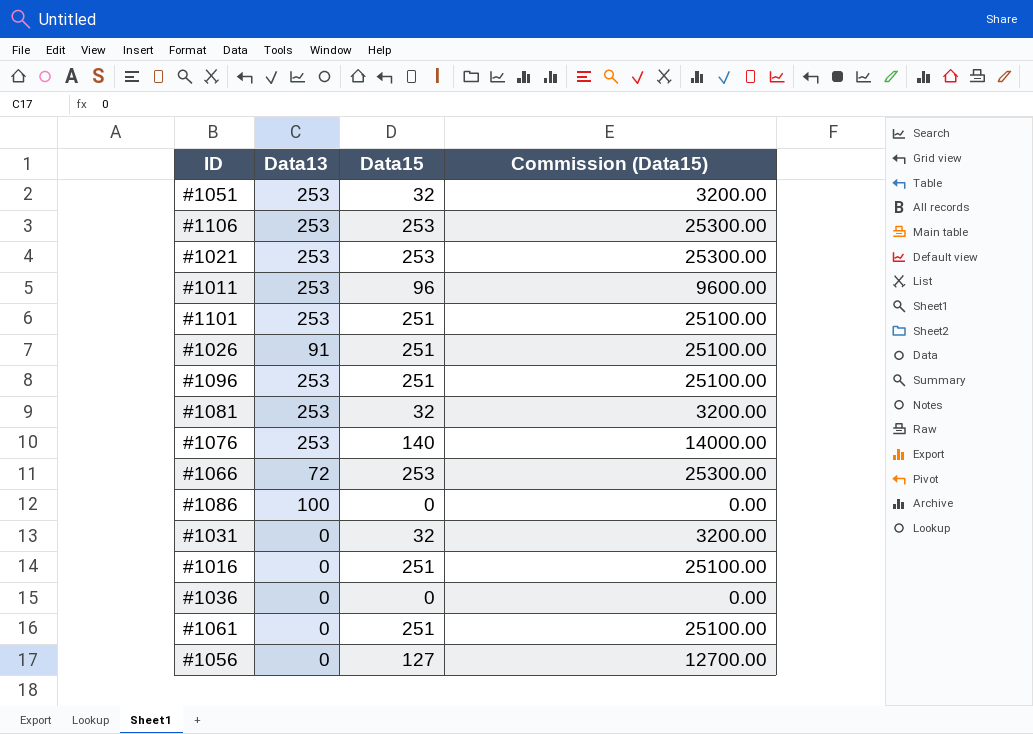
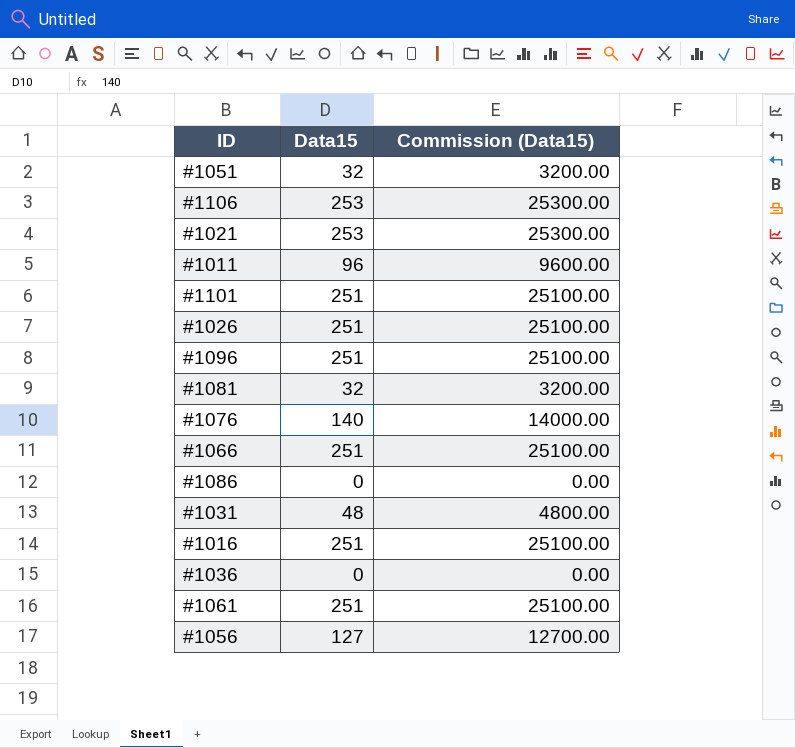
column Data13 | position: 2 -> none
#1066 | Data15: 253 -> 251
#1066 | Commission (Data15): 25300.00 -> 25100.00
#1031 | Data15: 32 -> 48
#1031 | Commission (Data15): 3200.00 -> 4800.00

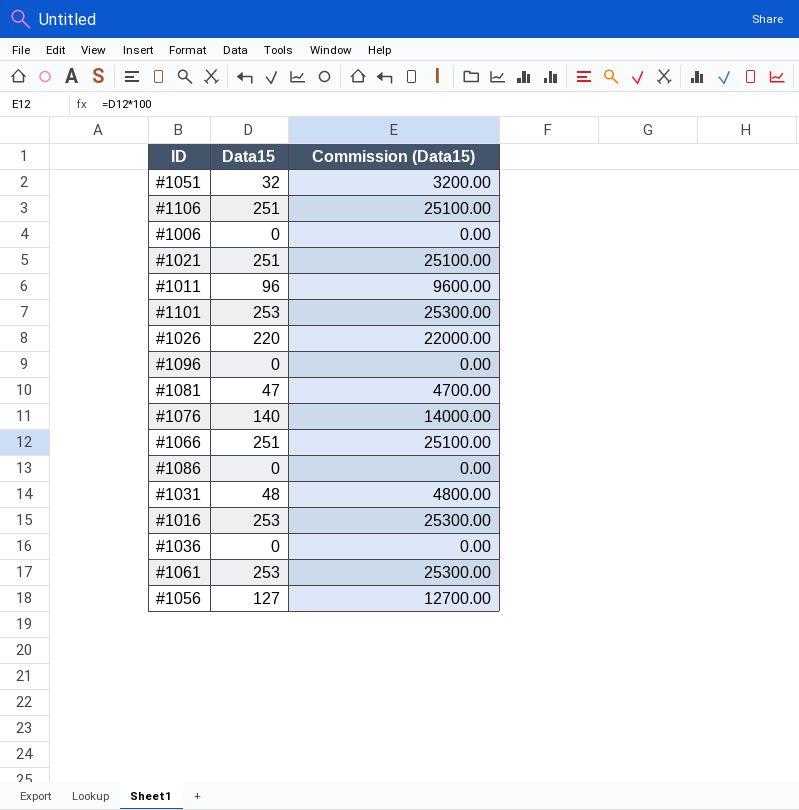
#1106 | Data15: 253 -> 251
#1106 | Commission (Data15): 25300.00 -> 25100.00
row #1006: none -> 0 | 0.00
#1021 | Data15: 253 -> 251
#1021 | Commission (Data15): 25300.00 -> 25100.00
#1101 | Data15: 251 -> 253
#1101 | Commission (Data15): 25100.00 -> 25300.00
#1026 | Data15: 251 -> 220
#1026 | Commission (Data15): 25100.00 -> 22000.00
#1096 | Data15: 251 -> 0
#1096 | Commission (Data15): 25100.00 -> 0.00
#1081 | Data15: 32 -> 47
#1081 | Commission (Data15): 3200.00 -> 4700.00
#1016 | Data15: 251 -> 253
#1016 | Commission (Data15): 25100.00 -> 25300.00
#1061 | Data15: 251 -> 253
#1061 | Commission (Data15): 25100.00 -> 25300.00

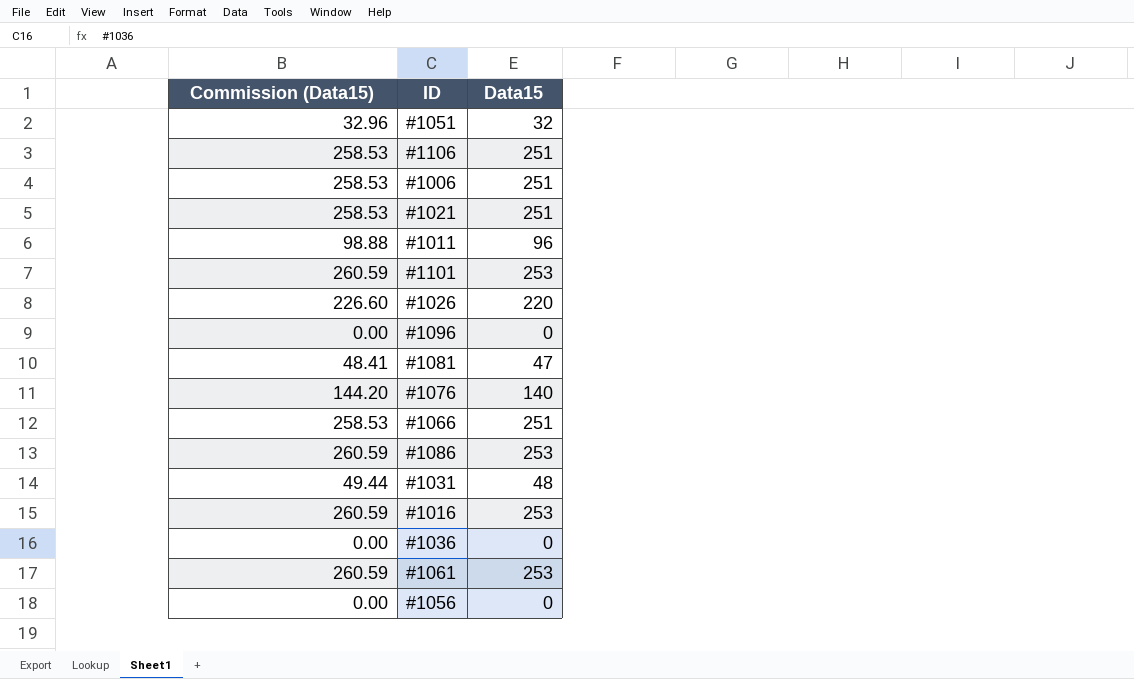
column Commission (Data15) | formula: [Data15] * 100 -> [Data15] * 1.03
column Commission (Data15) | position: 3 -> 1
#1006 | Data15: 0 -> 251
#1086 | Data15: 0 -> 253
#1056 | Data15: 127 -> 0

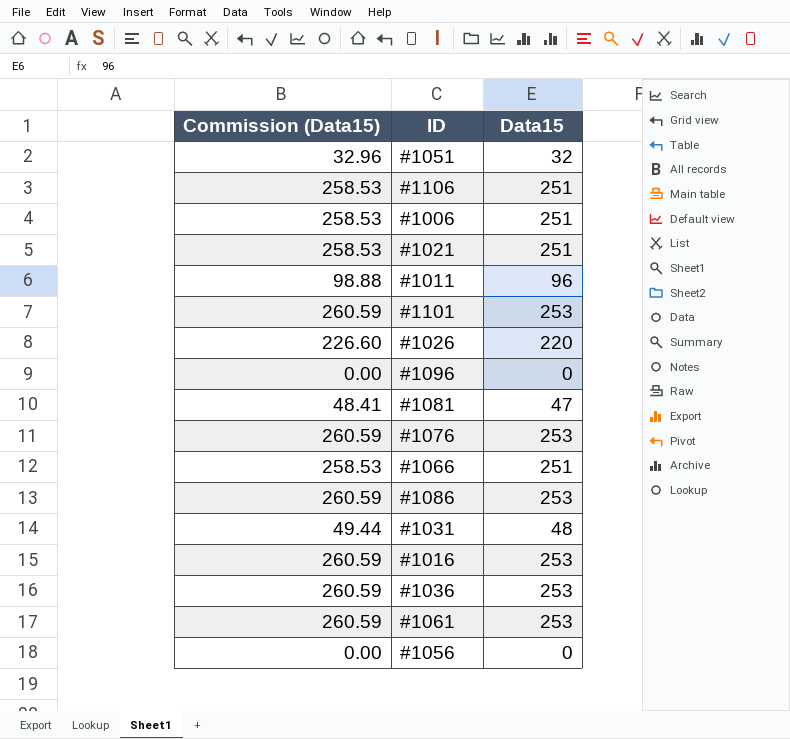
#1076 | Commission (Data15): 144.20 -> 260.59
#1076 | Data15: 140 -> 253
#1036 | Commission (Data15): 0.00 -> 260.59
#1036 | Data15: 0 -> 253

